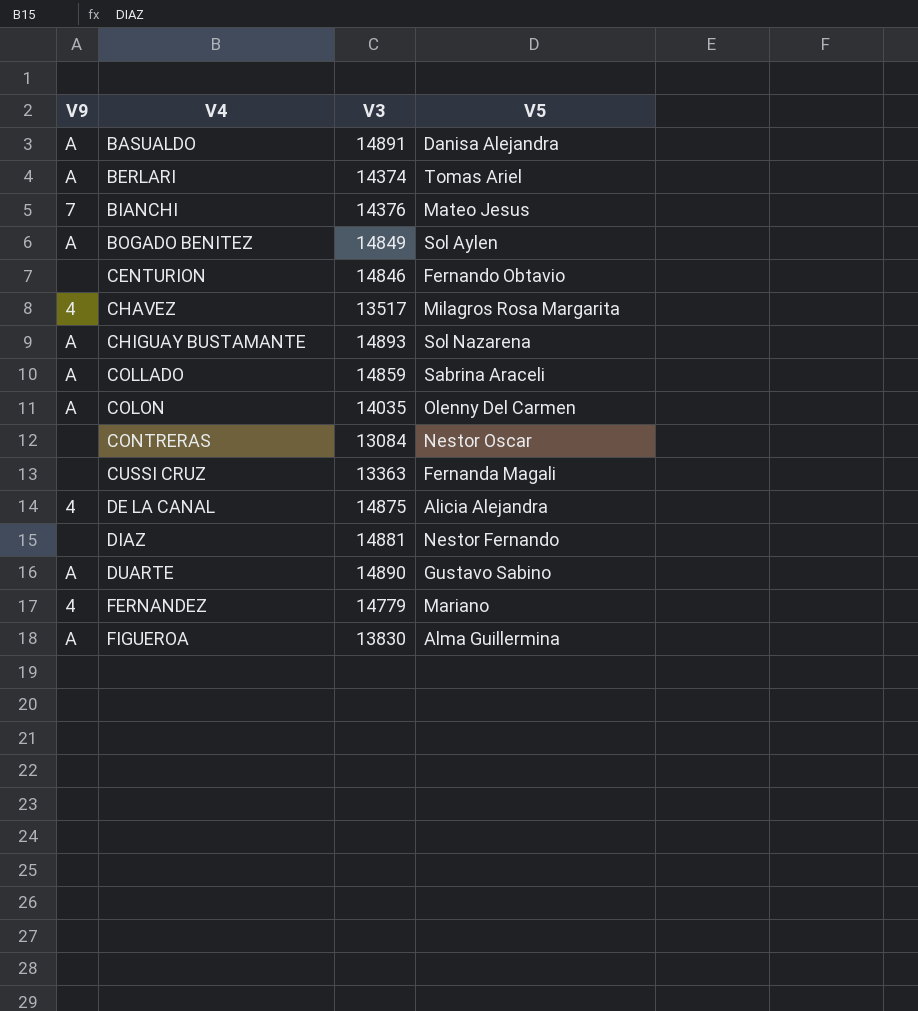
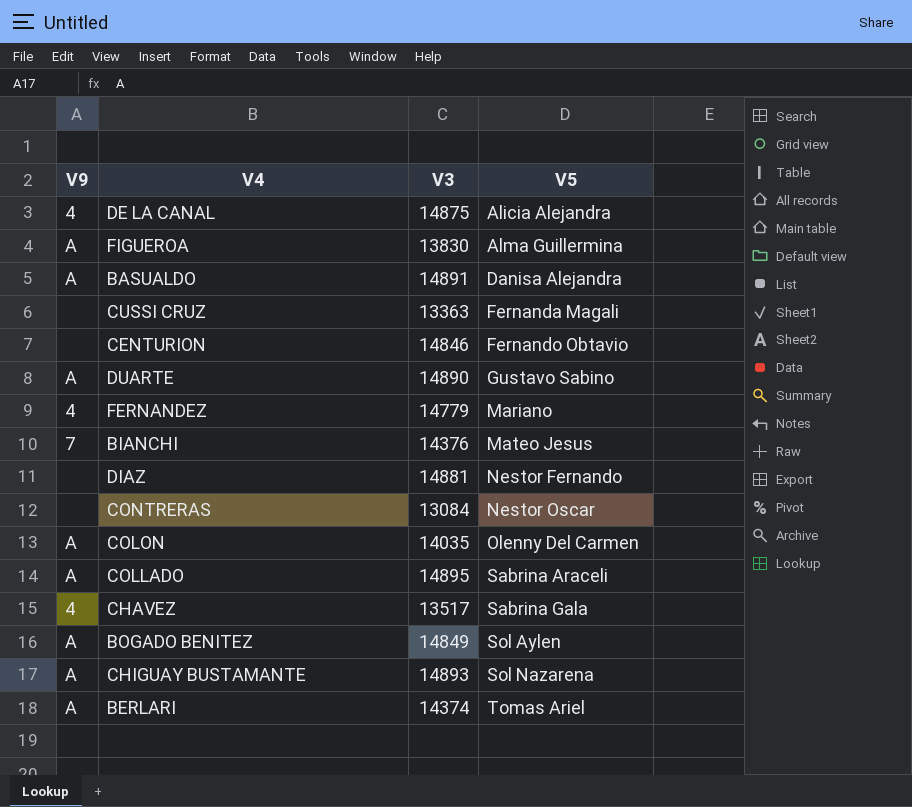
row order: V4 ascending -> V5 ascending
COLLADO | V3: 14859 -> 14895
CHAVEZ | V5: Milagros Rosa Margarita -> Sabrina Gala

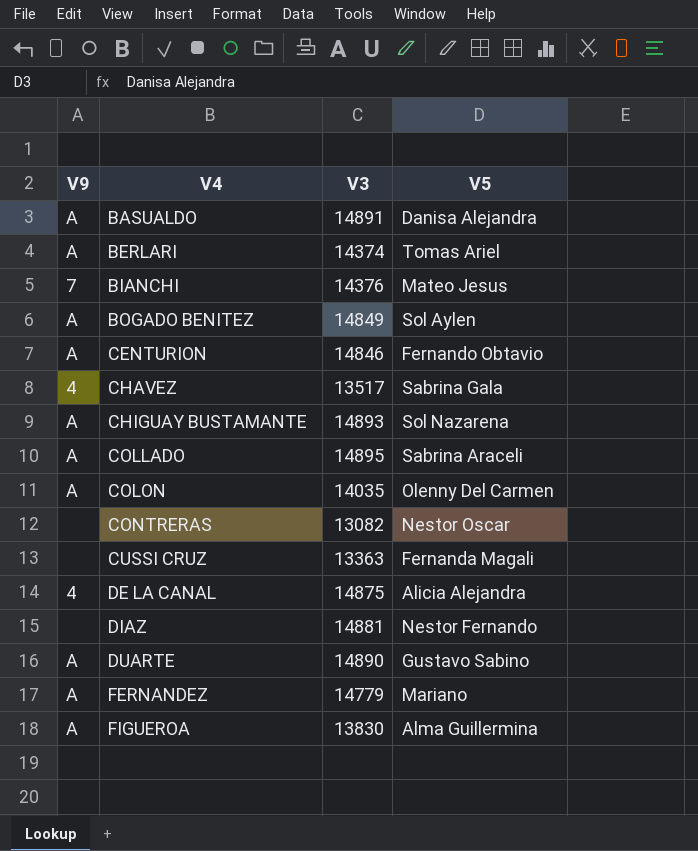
row order: V5 ascending -> V4 ascending
CENTURION | V9: none -> A
CONTRERAS | V3: 13084 -> 13082
FERNANDEZ | V9: 4 -> A

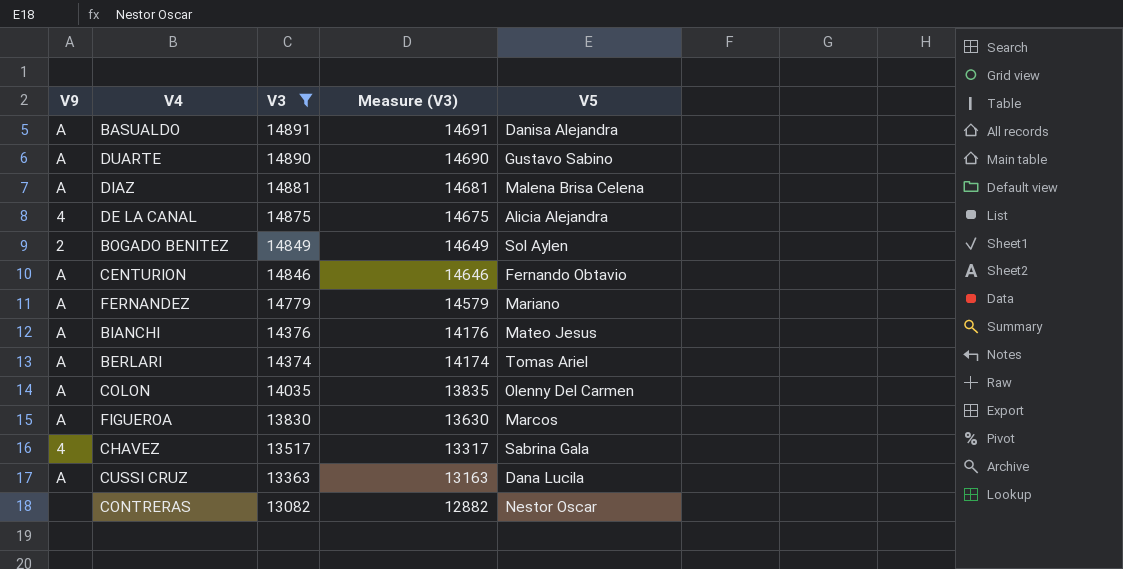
filter: none -> V3 <= 14891
row order: V4 ascending -> V3 descending
column Measure (V3) | formula: none -> [V3] - 200
DIAZ | V9: none -> A
DIAZ | V5: Nestor Fernando -> Malena Brisa Celena
BOGADO BENITEZ | V9: A -> 2
BIANCHI | V9: 7 -> A
FIGUEROA | V5: Alma Guillermina -> Marcos
CUSSI CRUZ | V9: none -> A
CUSSI CRUZ | V5: Fernanda Magali -> Dana Lucila

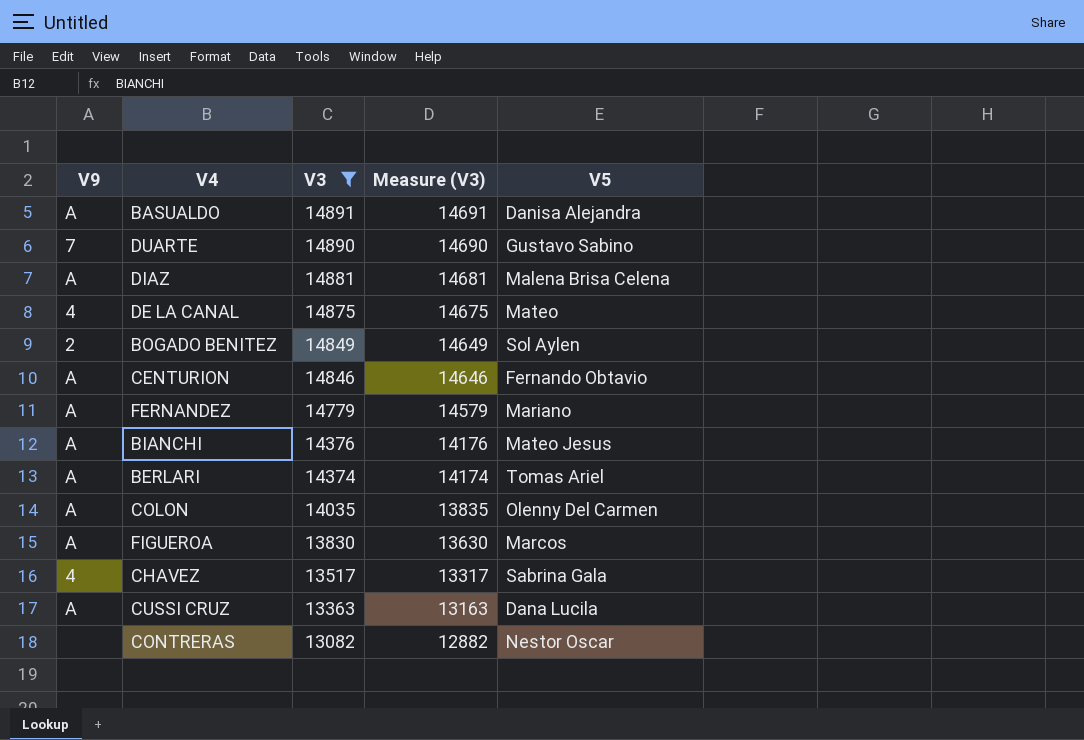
DUARTE | V9: A -> 7
DE LA CANAL | V5: Alicia Alejandra -> Mateo

